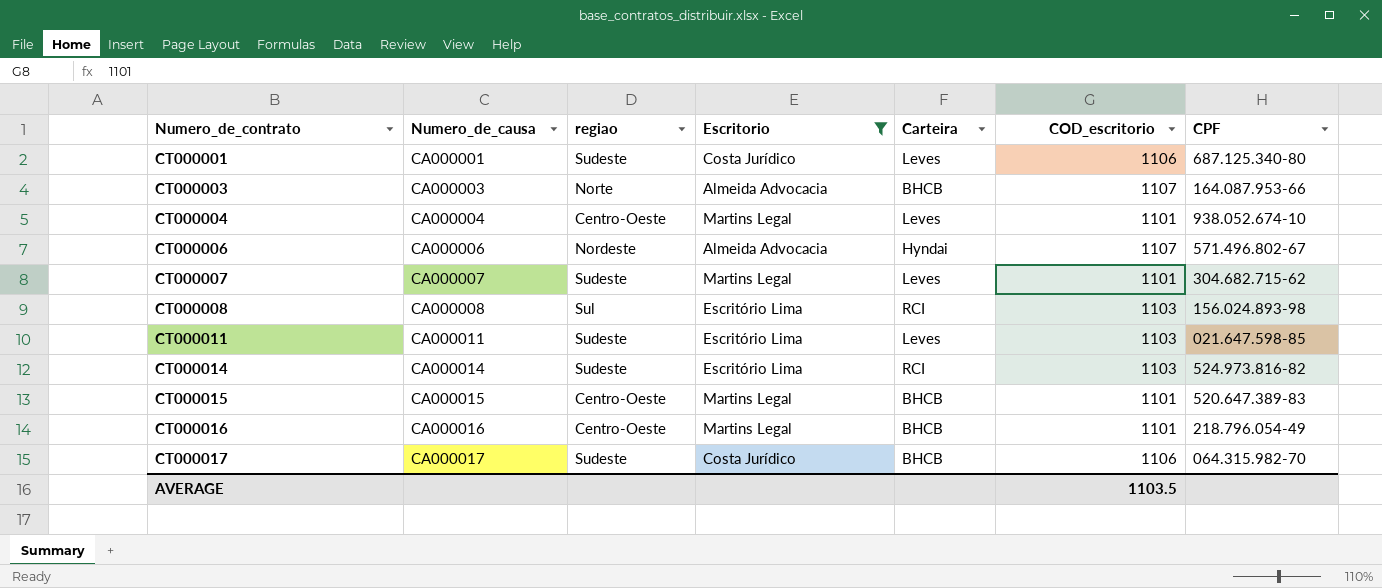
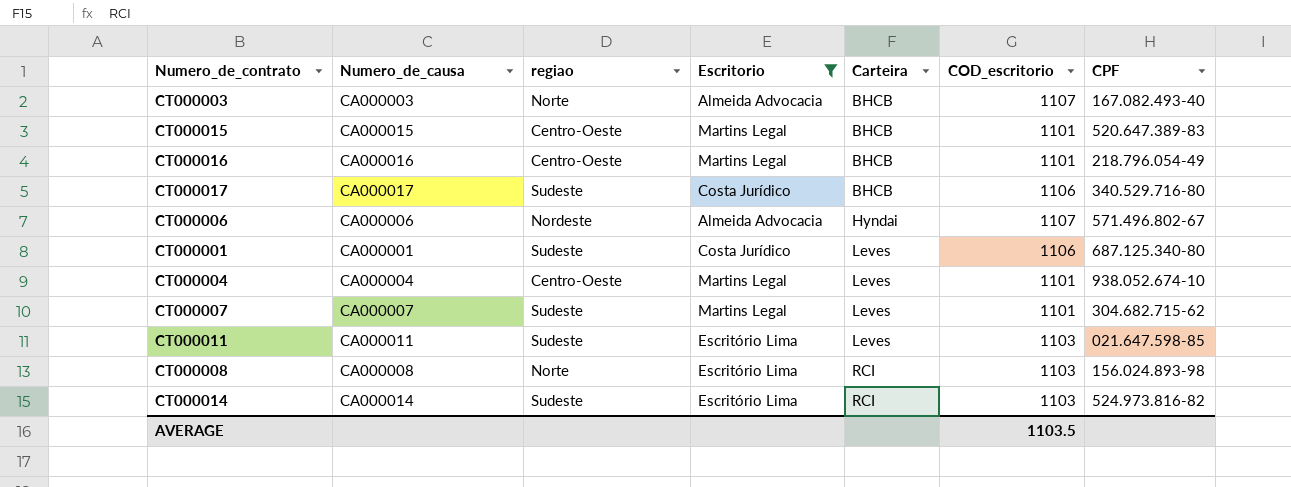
row order: Numero_de_contrato ascending -> Carteira ascending
CT000003 | CPF: 164.087.953-66 -> 167.082.493-40
CT000017 | CPF: 064.315.982-70 -> 340.529.716-80
CT000008 | regiao: Sul -> Norte

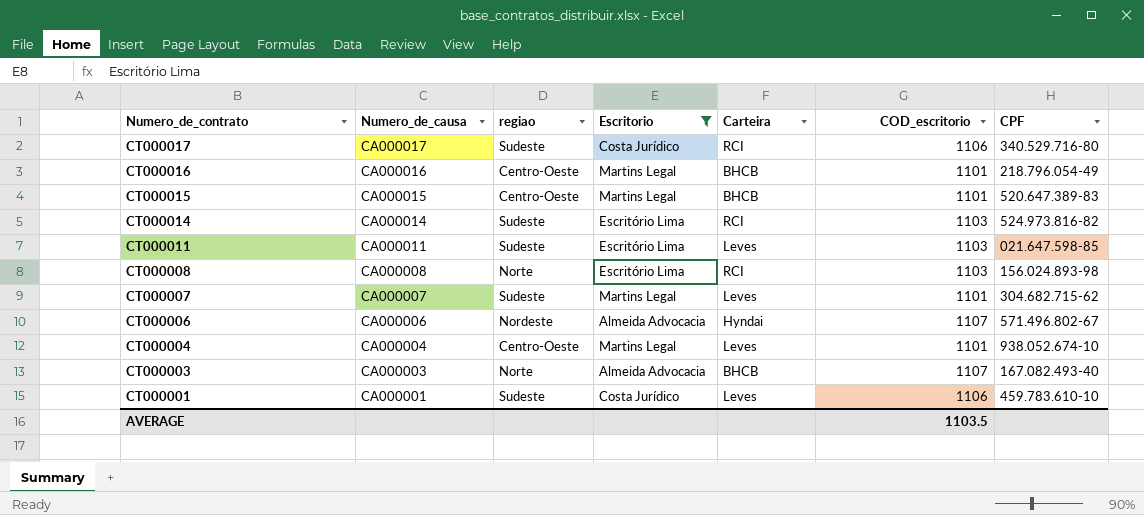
row order: Carteira ascending -> Numero_de_contrato descending
CT000017 | Carteira: BHCB -> RCI
CT000001 | CPF: 687.125.340-80 -> 459.783.610-10

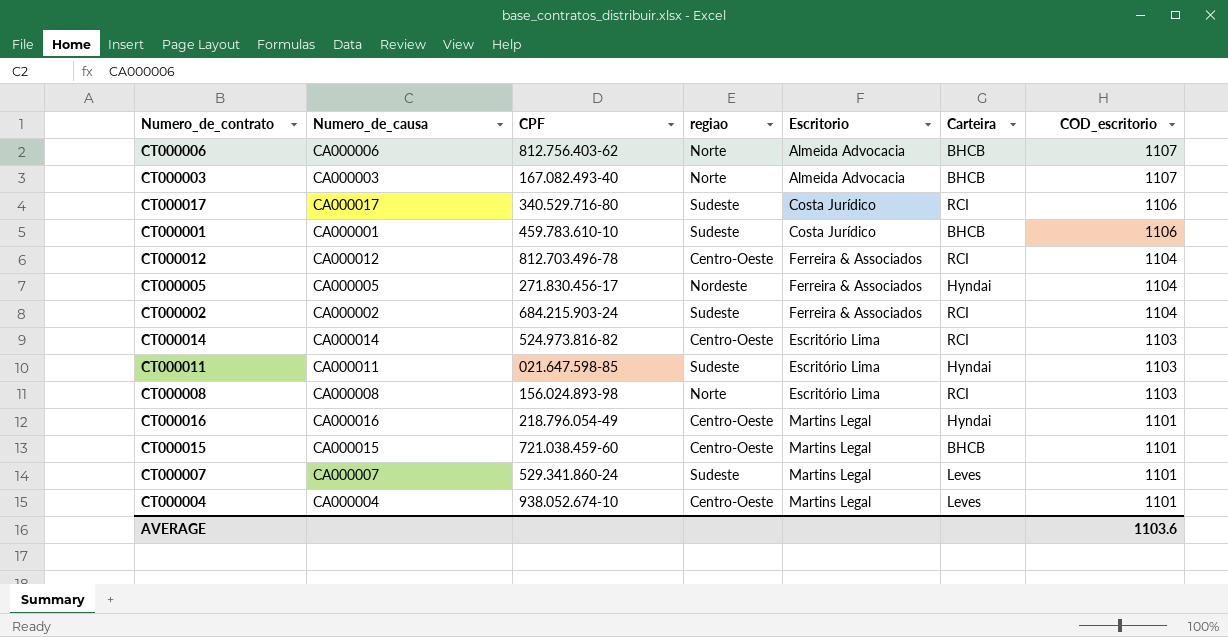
filter: Escritorio != Ferreira & Associados -> none
row order: Numero_de_contrato descending -> COD_escritorio descending
column CPF | position: 7 -> 3
CT000006 | CPF: 571.496.802-67 -> 812.756.403-62
CT000006 | regiao: Nordeste -> Norte
CT000006 | Carteira: Hyndai -> BHCB
CT000001 | Carteira: Leves -> BHCB
CT000014 | regiao: Sudeste -> Centro-Oeste
CT000011 | Carteira: Leves -> Hyndai
CT000016 | Carteira: BHCB -> Hyndai
CT000015 | CPF: 520.647.389-83 -> 721.038.459-60
CT000007 | CPF: 304.682.715-62 -> 529.341.860-24
AVERAGE | COD_escritorio: 1103.5 -> 1103.6

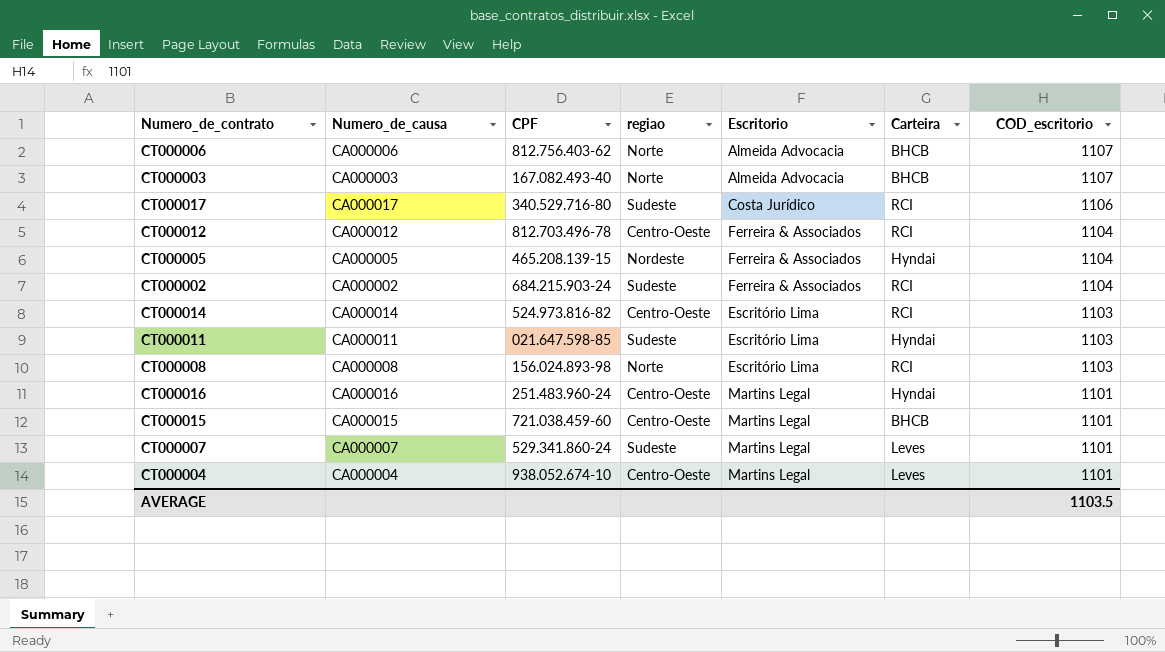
row CT000001: CA000001 | 459.783.610-10 | Sudeste | Costa Jurídico | BHCB | 1106 -> none
CT000005 | CPF: 271.830.456-17 -> 465.208.139-15
CT000016 | CPF: 218.796.054-49 -> 251.483.960-24
AVERAGE | COD_escritorio: 1103.6 -> 1103.5

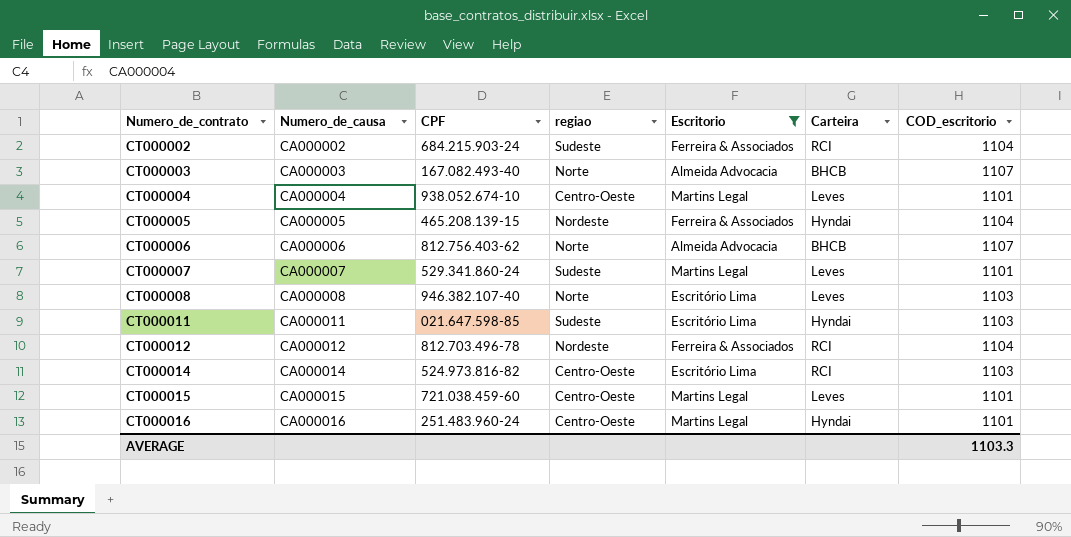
filter: none -> Escritorio != Costa Jurídico
row order: COD_escritorio descending -> Numero_de_contrato ascending
CT000008 | CPF: 156.024.893-98 -> 946.382.107-40
CT000008 | Carteira: RCI -> Leves
CT000012 | regiao: Centro-Oeste -> Nordeste
CT000015 | Carteira: BHCB -> Leves
AVERAGE | COD_escritorio: 1103.5 -> 1103.3

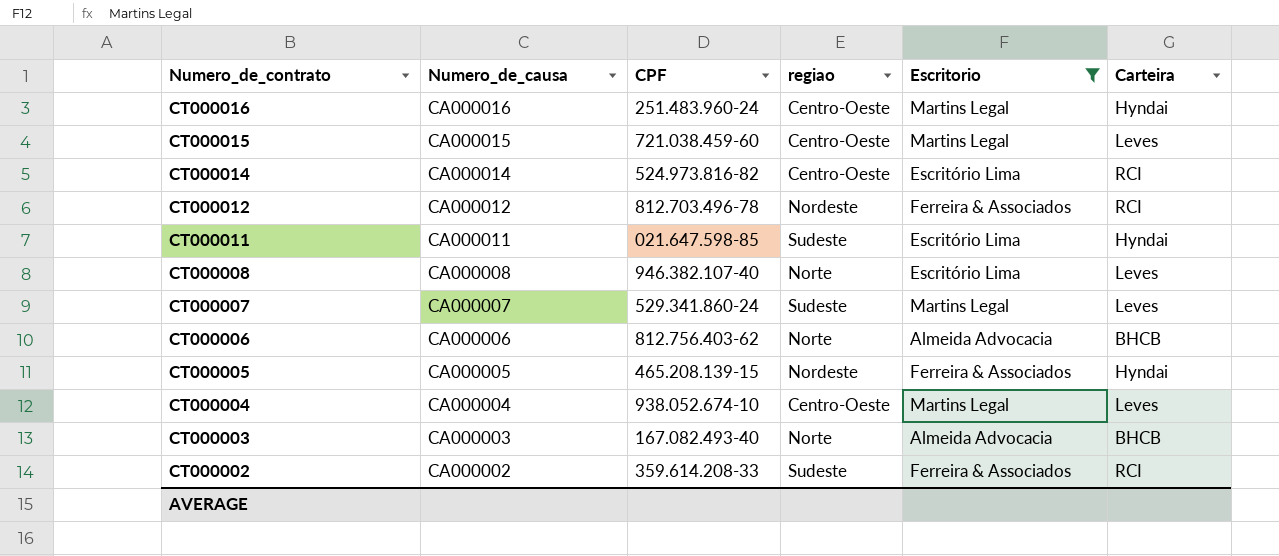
row order: Numero_de_contrato ascending -> Numero_de_contrato descending
column COD_escritorio | position: 7 -> none
CT000002 | CPF: 684.215.903-24 -> 359.614.208-33

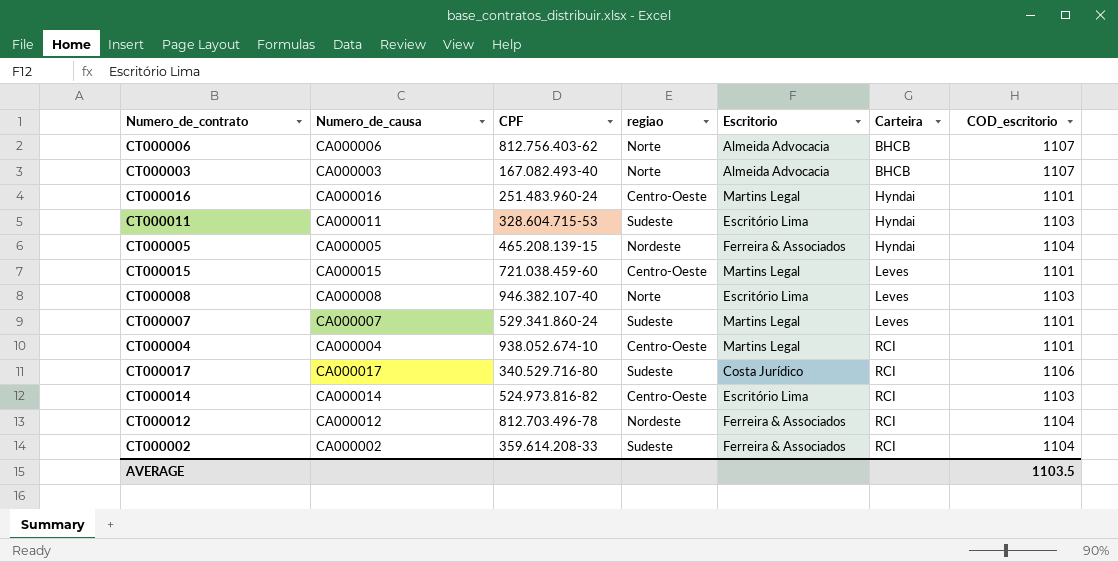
filter: Escritorio != Costa Jurídico -> none
row order: Numero_de_contrato descending -> Carteira ascending
column COD_escritorio | position: none -> 7
CT000011 | CPF: 021.647.598-85 -> 328.604.715-53
CT000004 | Carteira: Leves -> RCI

